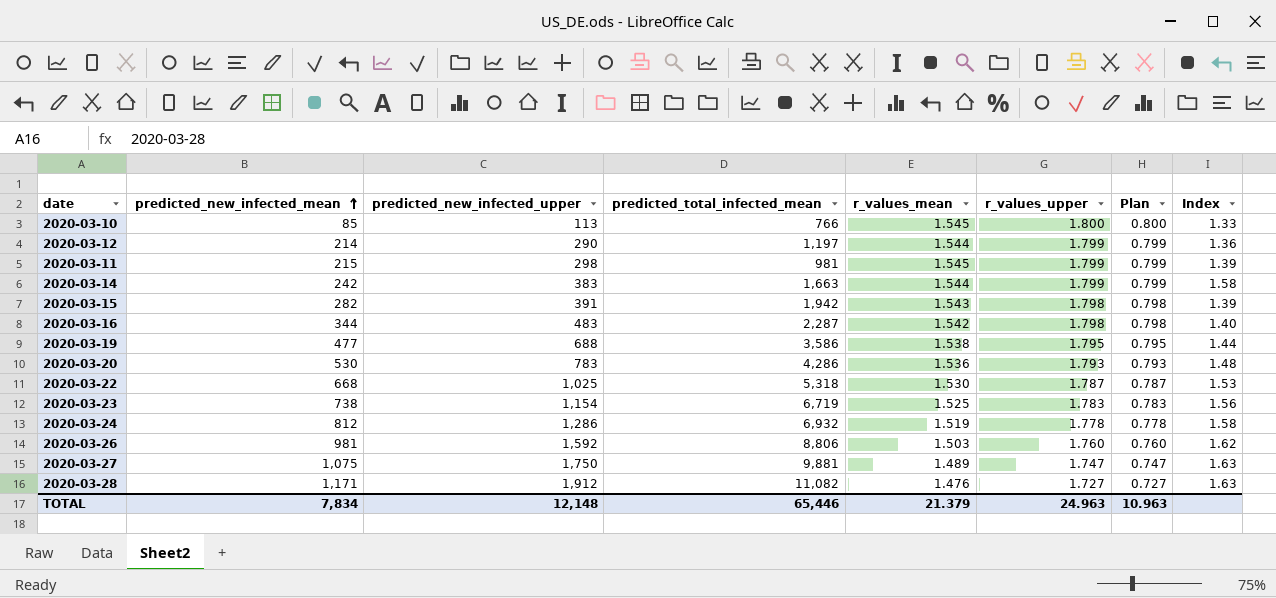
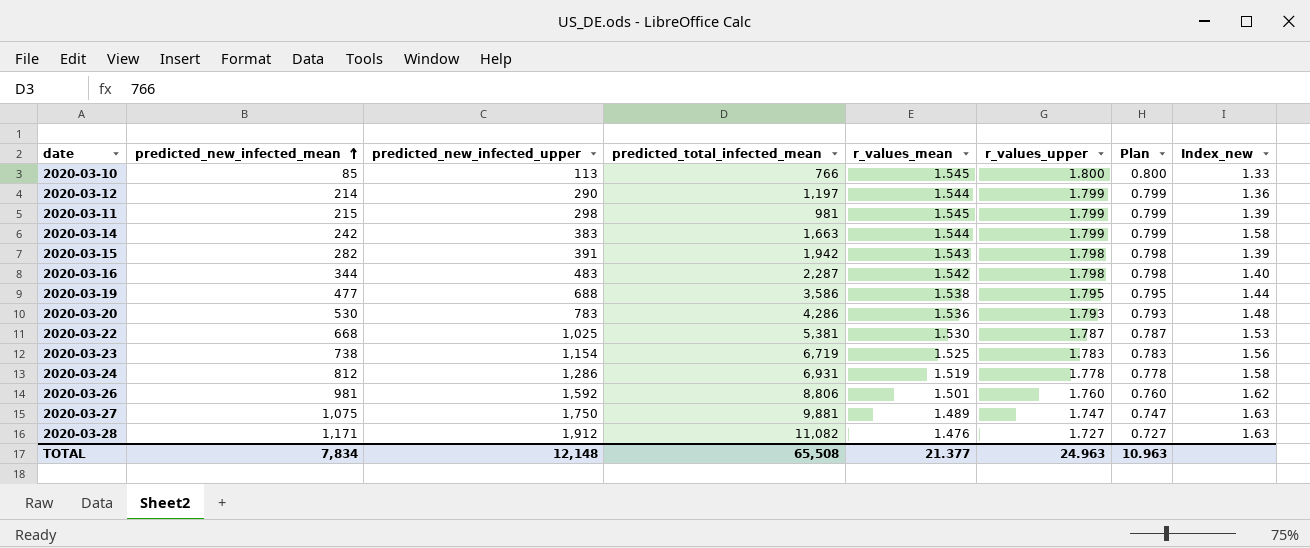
column name: Index -> Index_new
2020-03-22 | predicted_total_infected_mean: 5,318 -> 5,381
2020-03-24 | predicted_total_infected_mean: 6,932 -> 6,931
2020-03-26 | r_values_mean: 1.503 -> 1.501
TOTAL | predicted_total_infected_mean: 65,446 -> 65,508
TOTAL | r_values_mean: 21.379 -> 21.377

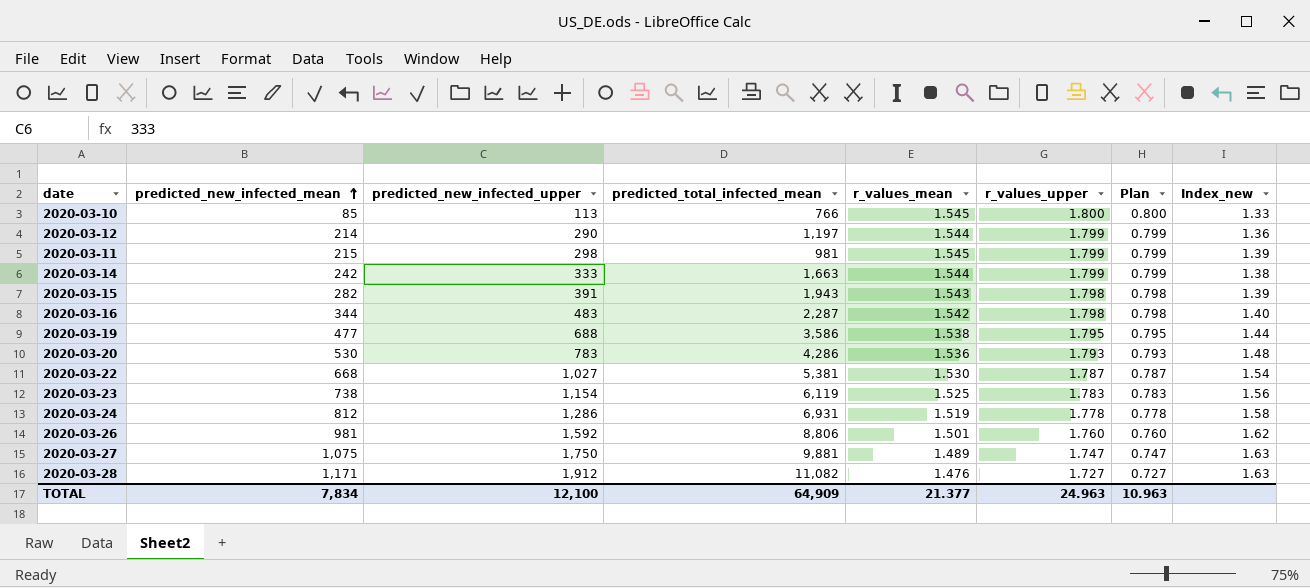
2020-03-14 | predicted_new_infected_upper: 383 -> 333
2020-03-14 | Index_new: 1.58 -> 1.38
2020-03-15 | predicted_total_infected_mean: 1,942 -> 1,943
2020-03-22 | predicted_new_infected_upper: 1,025 -> 1,027
2020-03-22 | Index_new: 1.53 -> 1.54
2020-03-23 | predicted_total_infected_mean: 6,719 -> 6,119
TOTAL | predicted_new_infected_upper: 12,148 -> 12,100
TOTAL | predicted_total_infected_mean: 65,508 -> 64,909

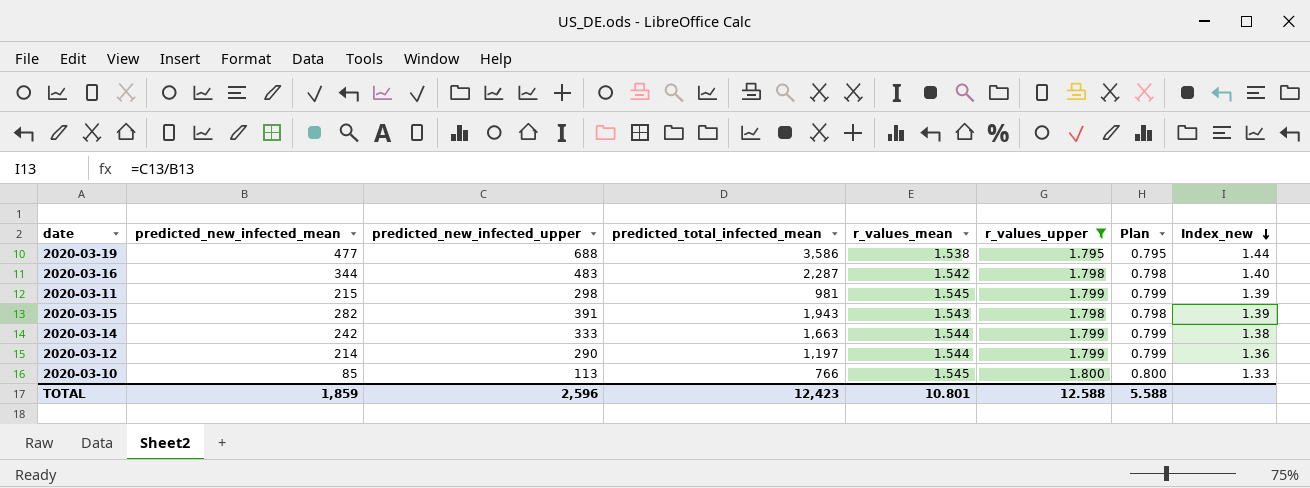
filter: none -> r_values_upper >= 1.795
row order: predicted_new_infected_mean ascending -> Index_new descending
TOTAL | predicted_new_infected_mean: 7,834 -> 1,859
TOTAL | predicted_new_infected_upper: 12,100 -> 2,596
TOTAL | predicted_total_infected_mean: 64,909 -> 12,423
TOTAL | r_values_mean: 21.377 -> 10.801
TOTAL | r_values_upper: 24.963 -> 12.588
TOTAL | Plan: 10.963 -> 5.588

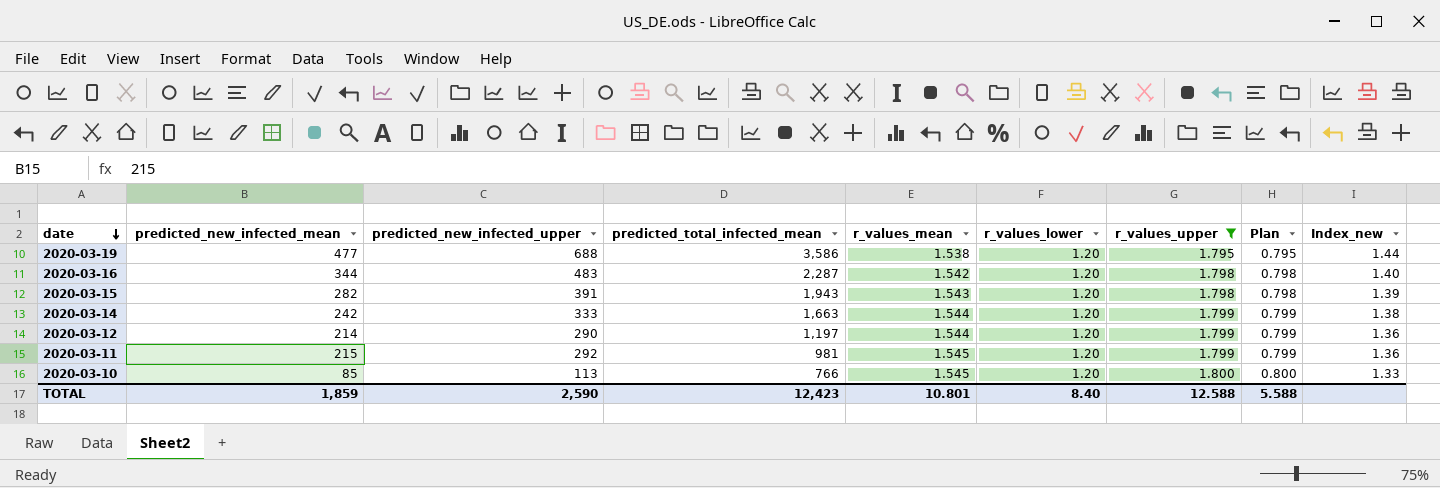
row order: Index_new descending -> date descending
column r_values_lower | position: none -> 6
2020-03-11 | predicted_new_infected_upper: 298 -> 292
2020-03-11 | Index_new: 1.39 -> 1.36
TOTAL | predicted_new_infected_upper: 2,596 -> 2,590

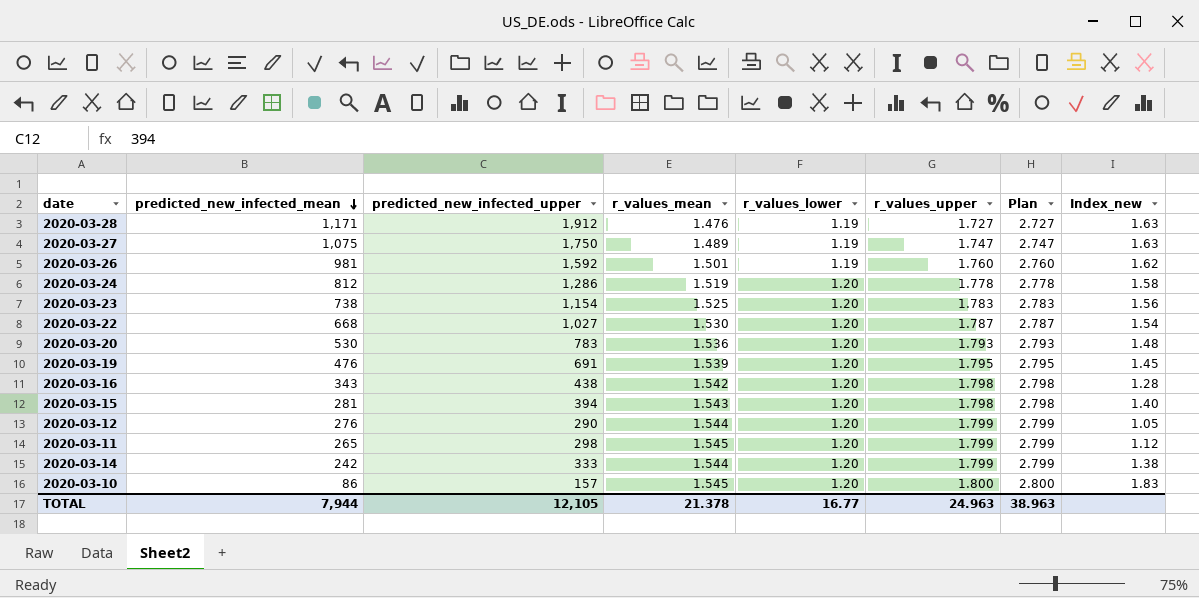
filter: r_values_upper >= 1.795 -> none
row order: date descending -> predicted_new_infected_mean descending
column predicted_total_infected_mean | position: 4 -> none
column Plan | formula: [r_values_upper] - 1 -> [r_values_upper] + 1
2020-03-19 | predicted_new_infected_mean: 477 -> 476
2020-03-19 | predicted_new_infected_upper: 688 -> 691
2020-03-19 | r_values_mean: 1.538 -> 1.539
2020-03-19 | Index_new: 1.44 -> 1.45
2020-03-16 | predicted_new_infected_mean: 344 -> 343
2020-03-16 | predicted_new_infected_upper: 483 -> 438
2020-03-16 | Index_new: 1.40 -> 1.28
2020-03-15 | predicted_new_infected_mean: 282 -> 281
2020-03-15 | predicted_new_infected_upper: 391 -> 394
2020-03-15 | Index_new: 1.39 -> 1.40
2020-03-12 | predicted_new_infected_mean: 214 -> 276
2020-03-12 | Index_new: 1.36 -> 1.05
2020-03-11 | predicted_new_infected_mean: 215 -> 265
2020-03-11 | predicted_new_infected_upper: 292 -> 298
2020-03-11 | Index_new: 1.36 -> 1.12
2020-03-10 | predicted_new_infected_mean: 85 -> 86
2020-03-10 | predicted_new_infected_upper: 113 -> 157
2020-03-10 | Index_new: 1.33 -> 1.83
TOTAL | predicted_new_infected_mean: 1,859 -> 7,944
TOTAL | predicted_new_infected_upper: 2,590 -> 12,105
TOTAL | r_values_mean: 10.801 -> 21.378
TOTAL | r_values_lower: 8.40 -> 16.77
TOTAL | r_values_upper: 12.588 -> 24.963
TOTAL | Plan: 5.588 -> 38.963

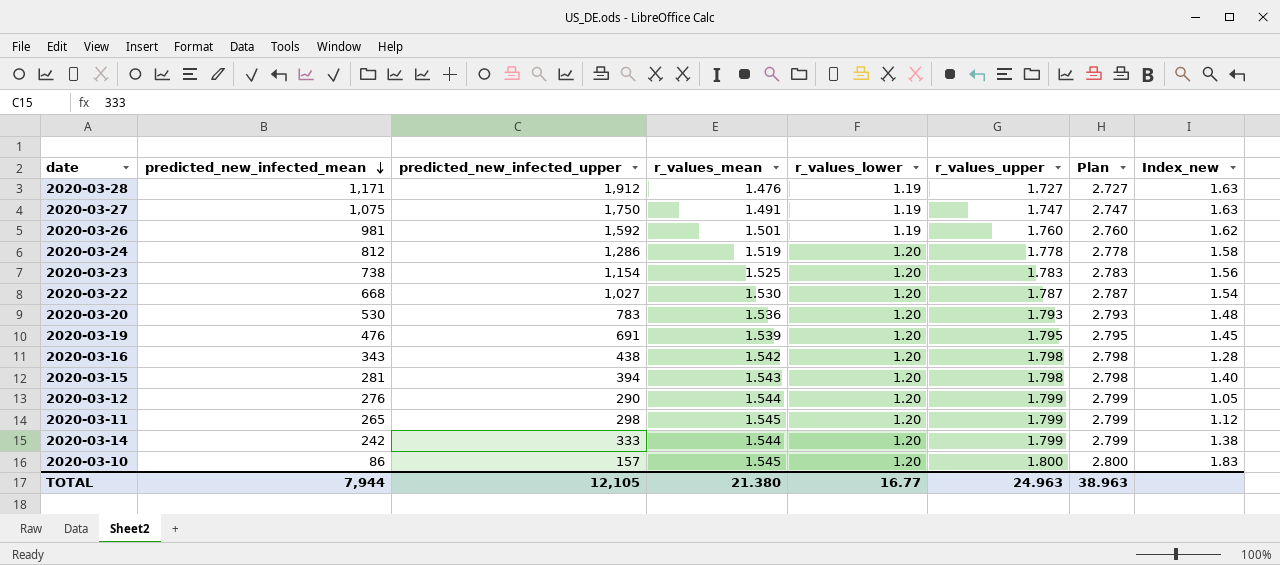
2020-03-27 | r_values_mean: 1.489 -> 1.491
TOTAL | r_values_mean: 21.378 -> 21.380

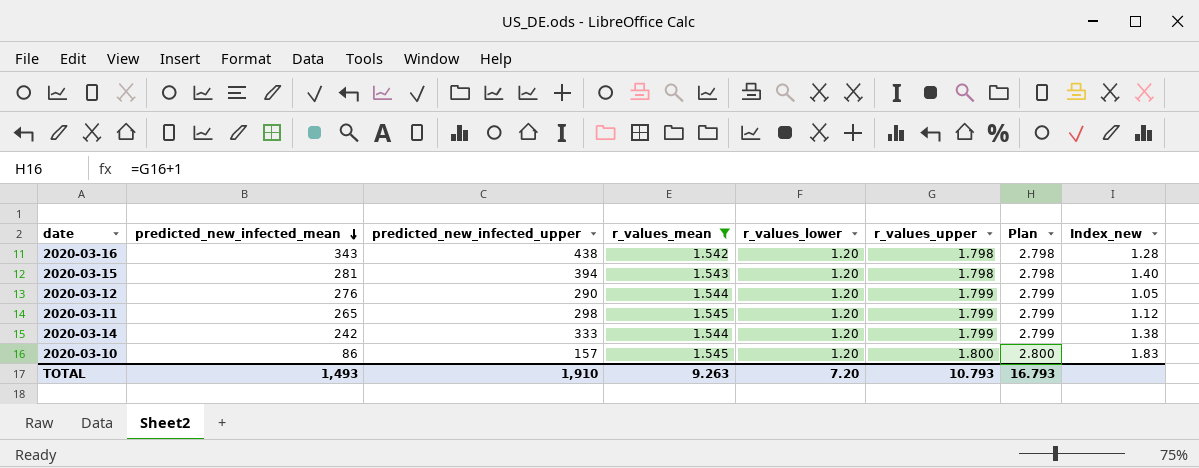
filter: none -> r_values_mean >= 1.542
TOTAL | predicted_new_infected_mean: 7,944 -> 1,493
TOTAL | predicted_new_infected_upper: 12,105 -> 1,910
TOTAL | r_values_mean: 21.380 -> 9.263
TOTAL | r_values_lower: 16.77 -> 7.20
TOTAL | r_values_upper: 24.963 -> 10.793
TOTAL | Plan: 38.963 -> 16.793

